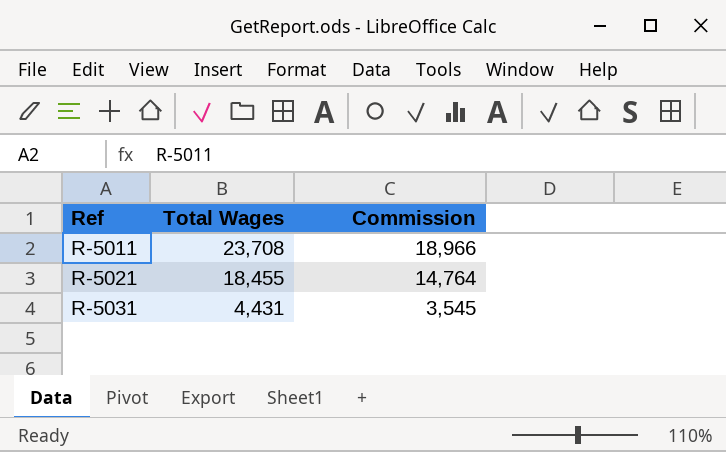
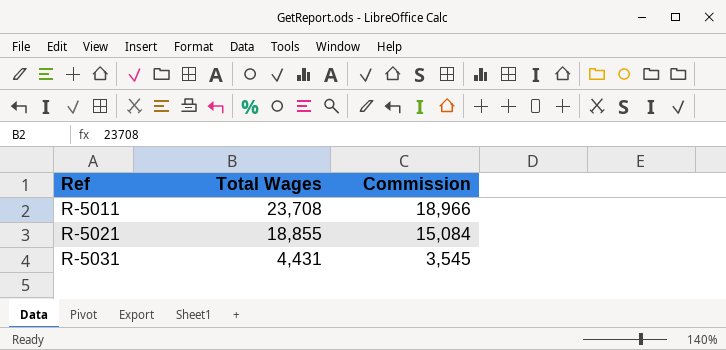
R-5021 | Total Wages: 18,455 -> 18,855
R-5021 | Commission: 14,764 -> 15,084

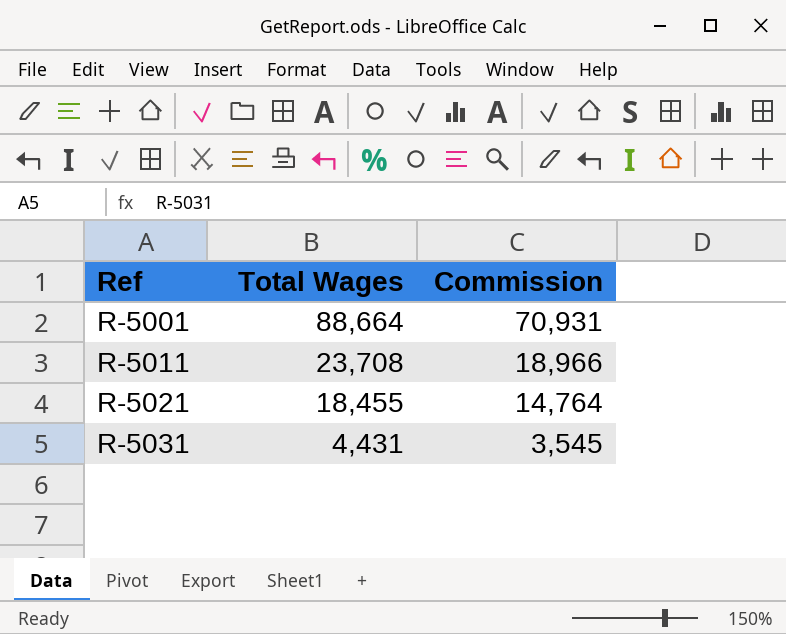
row R-5001: none -> 88,664 | 70,931
R-5021 | Total Wages: 18,855 -> 18,455
R-5021 | Commission: 15,084 -> 14,764

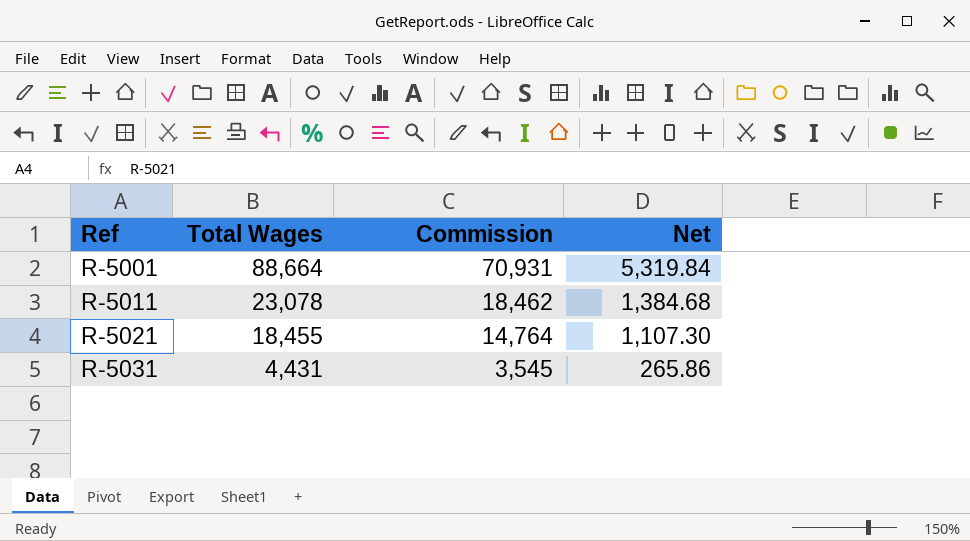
column Net | formula: none -> [Total Wages] * 0.06
R-5011 | Total Wages: 23,708 -> 23,078
R-5011 | Commission: 18,966 -> 18,462

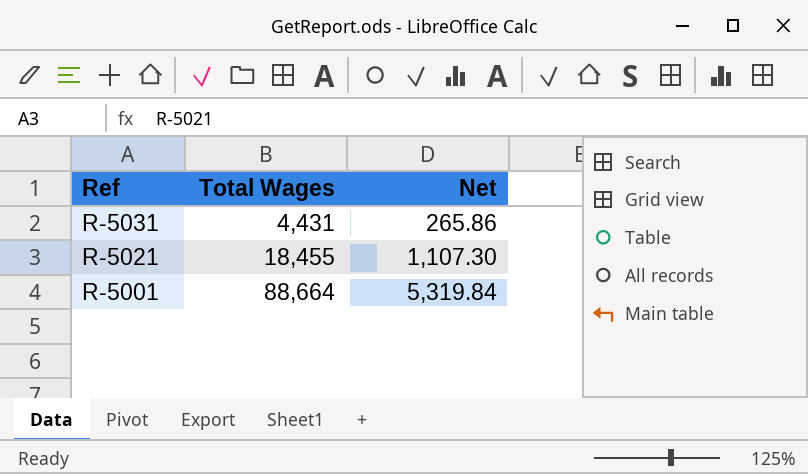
row order: Ref ascending -> Ref descending
column Commission | formula: [Total Wages] * 0.8 -> none
row R-5011: 23,078 | 18,462 | 1,384.68 -> none

